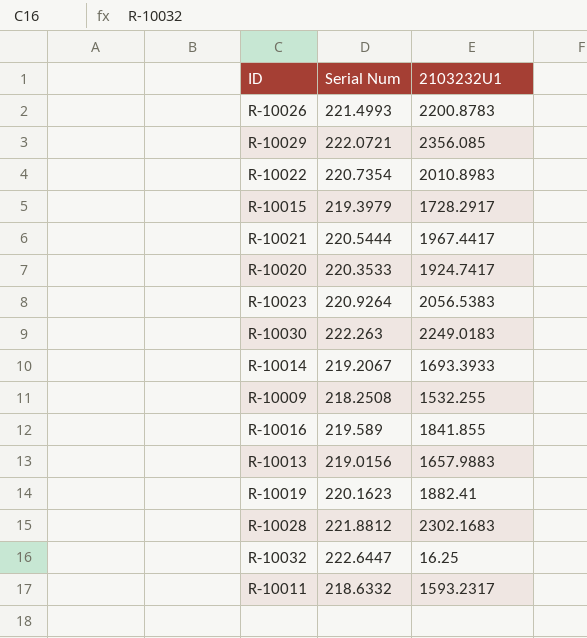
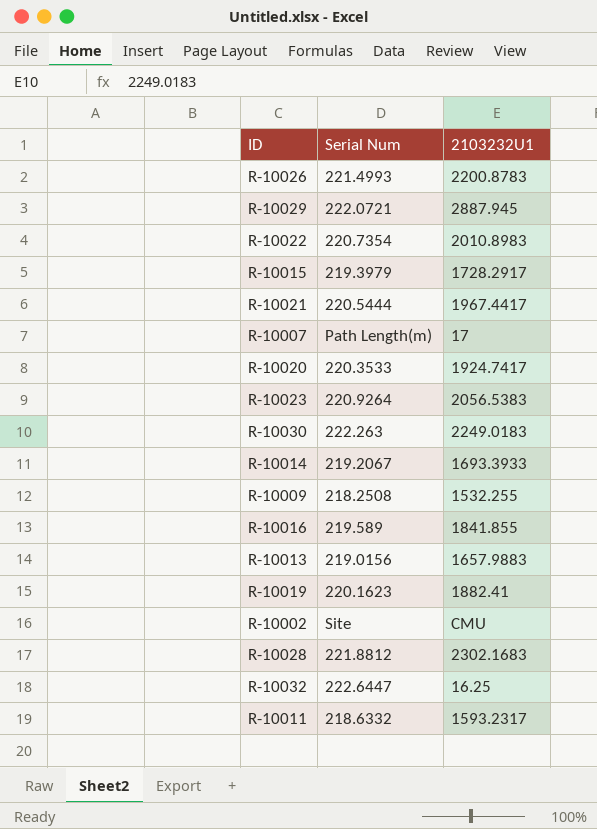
R-10029 | 2103232U1: 2356.085 -> 2887.945
row R-10007: none -> Path Length(m) | 17
row R-10002: none -> Site | CMU

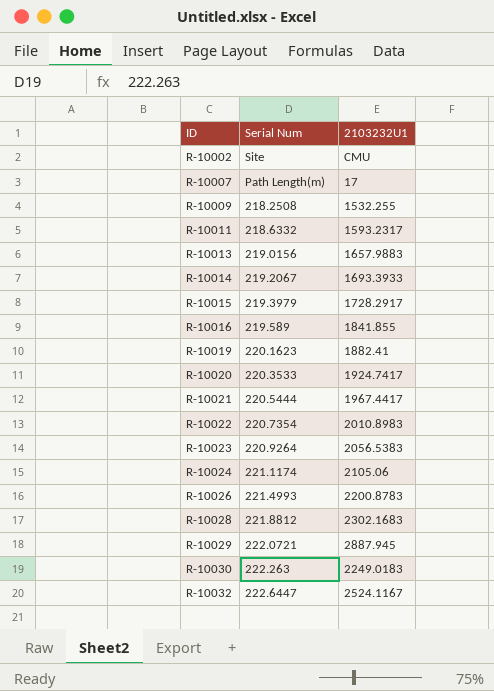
row order: none -> ID ascending
row R-10024: none -> 221.1174 | 2105.06
R-10032 | 2103232U1: 16.25 -> 2524.1167

